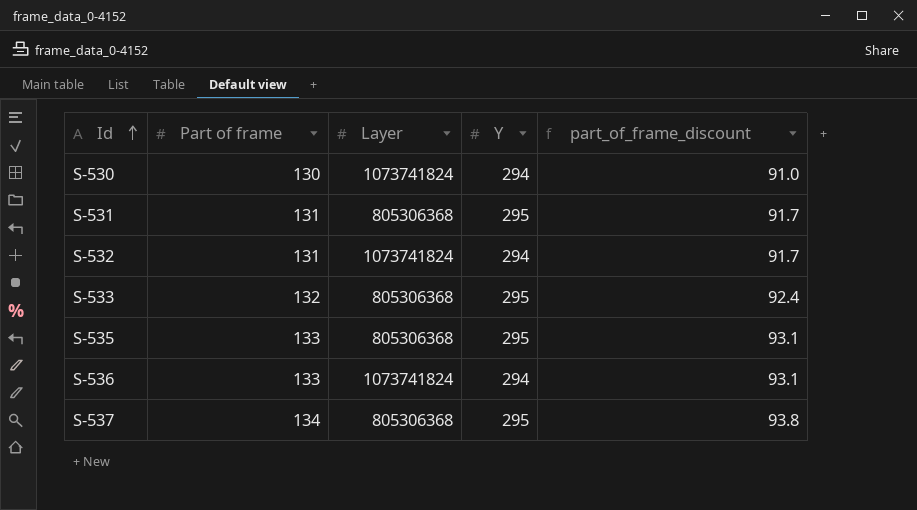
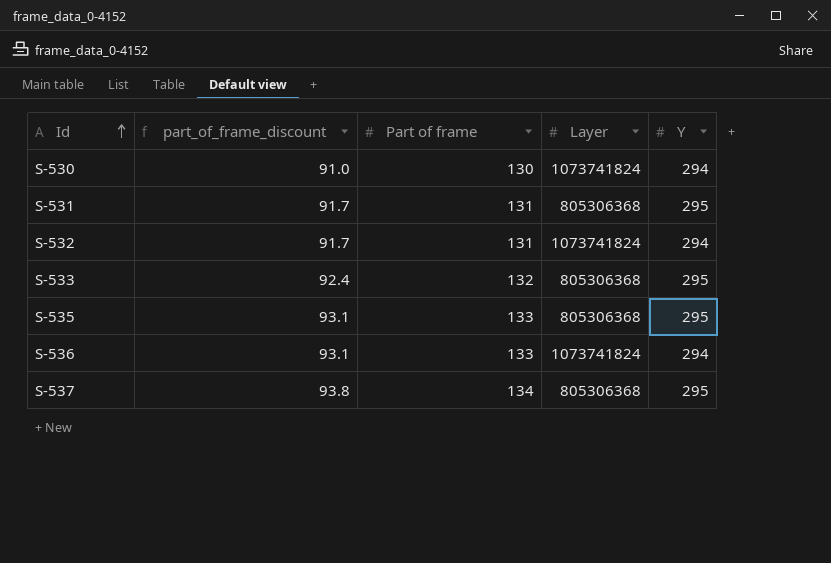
column part_of_frame_discount | position: 5 -> 2

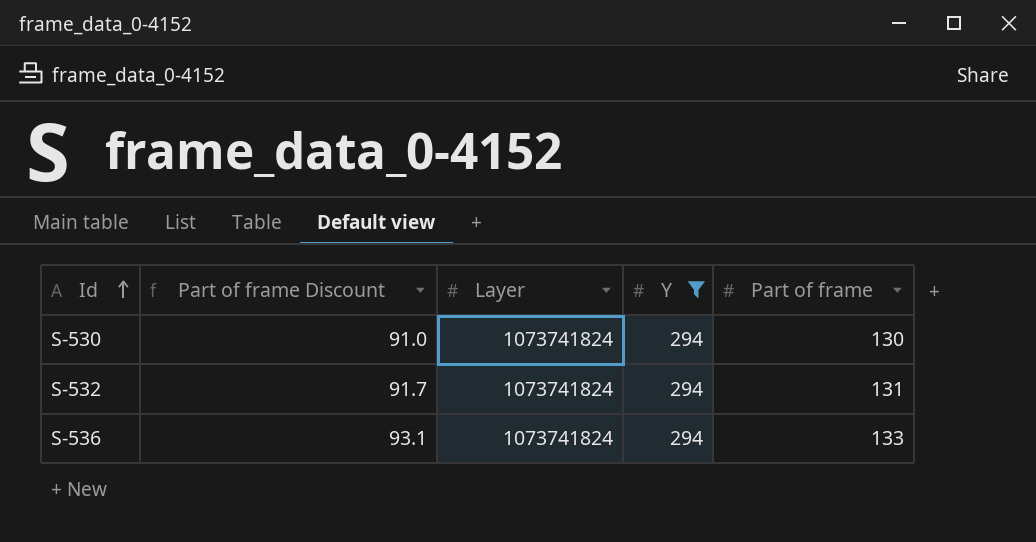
filter: none -> Y = 294
column name: part_of_frame_discount -> Part of frame Discount
column Part of frame | position: 3 -> 5

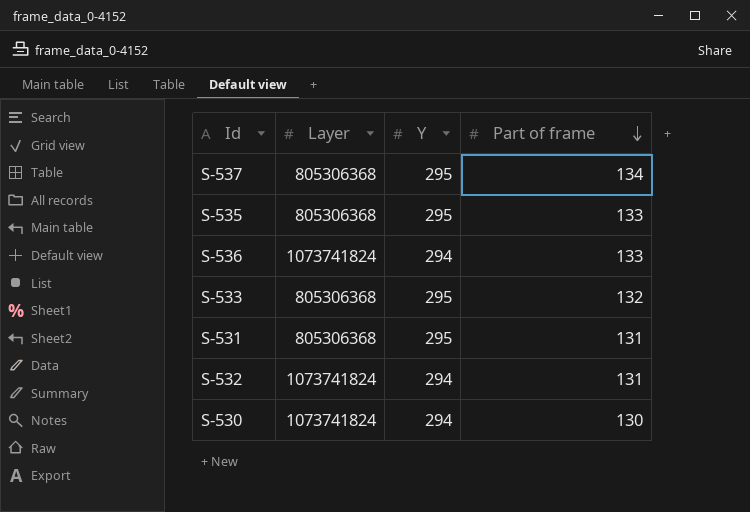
filter: Y = 294 -> none
row order: Id ascending -> Part of frame descending
column Part of frame Discount | formula: [Part of frame] * 0.7 -> none

